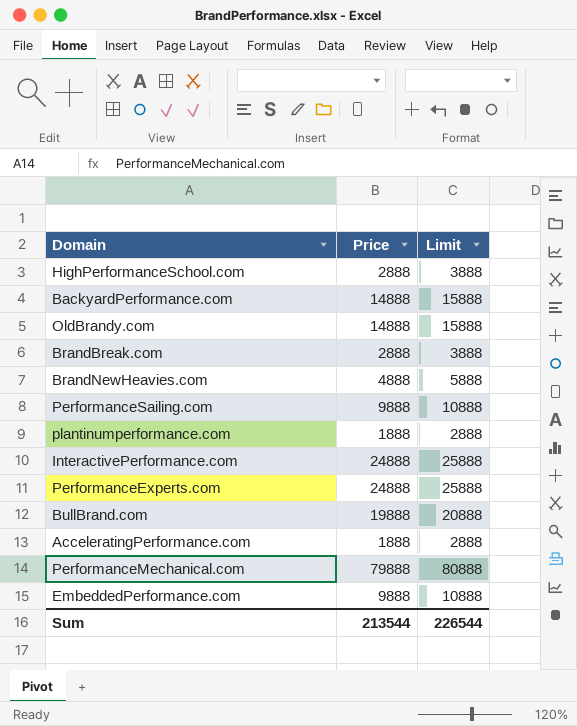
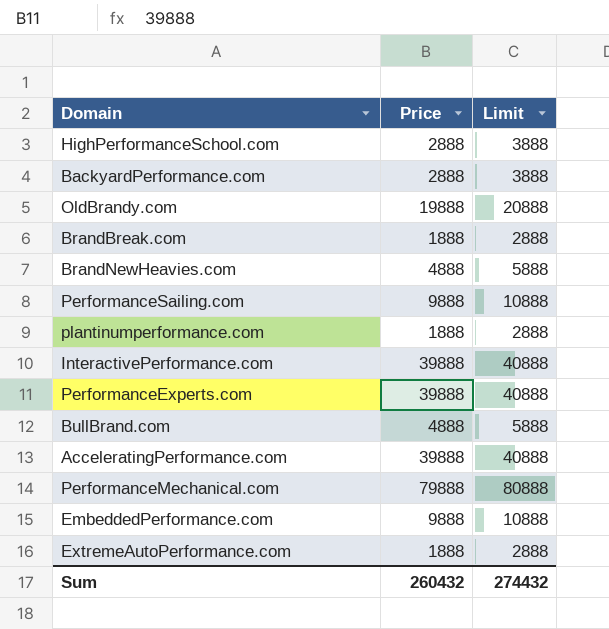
BackyardPerformance.com | Price: 14888 -> 2888
BackyardPerformance.com | Limit: 15888 -> 3888
OldBrandy.com | Price: 14888 -> 19888
OldBrandy.com | Limit: 15888 -> 20888
BrandBreak.com | Price: 2888 -> 1888
BrandBreak.com | Limit: 3888 -> 2888
InteractivePerformance.com | Price: 24888 -> 39888
InteractivePerformance.com | Limit: 25888 -> 40888
PerformanceExperts.com | Price: 24888 -> 39888
PerformanceExperts.com | Limit: 25888 -> 40888
BullBrand.com | Price: 19888 -> 4888
BullBrand.com | Limit: 20888 -> 5888
AcceleratingPerformance.com | Price: 1888 -> 39888
AcceleratingPerformance.com | Limit: 2888 -> 40888
row ExtremeAutoPerformance.com: none -> 1888 | 2888
Sum | Price: 213544 -> 260432
Sum | Limit: 226544 -> 274432

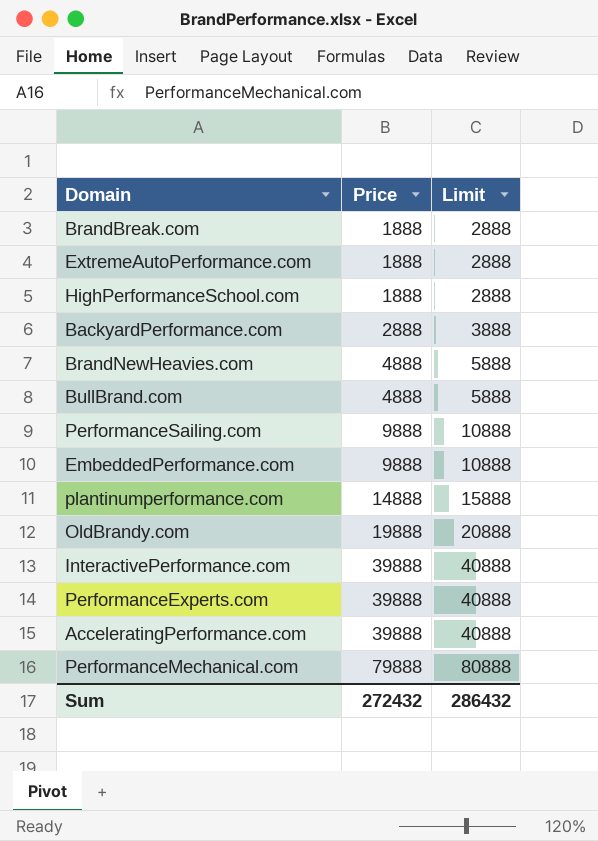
row order: none -> Price ascending
HighPerformanceSchool.com | Price: 2888 -> 1888
HighPerformanceSchool.com | Limit: 3888 -> 2888
plantinumperformance.com | Price: 1888 -> 14888
plantinumperformance.com | Limit: 2888 -> 15888
Sum | Price: 260432 -> 272432
Sum | Limit: 274432 -> 286432

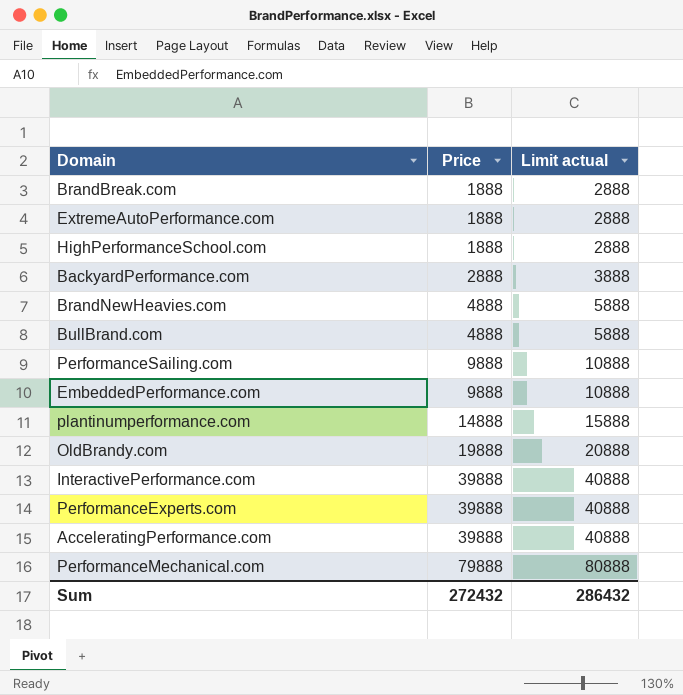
column name: Limit -> Limit actual

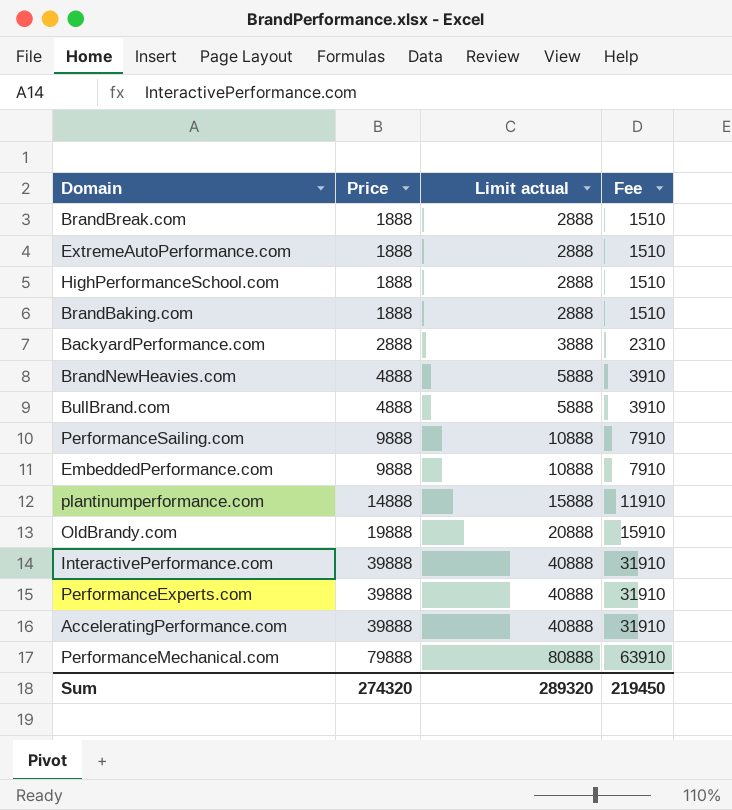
column Fee | formula: none -> [Price] * 0.8
row BrandBaking.com: none -> 1888 | 2888 | 1510
Sum | Price: 272432 -> 274320
Sum | Limit actual: 286432 -> 289320

